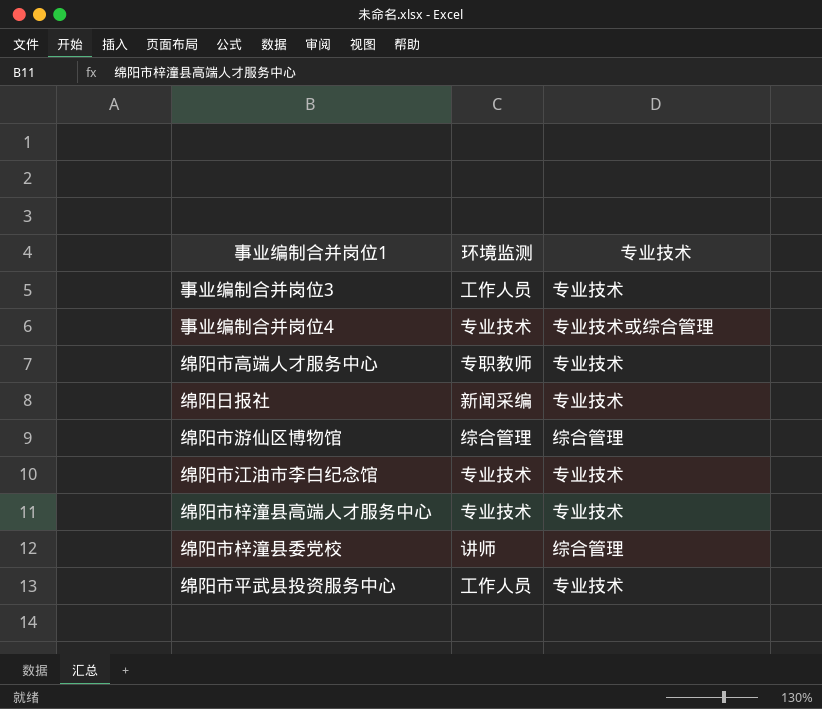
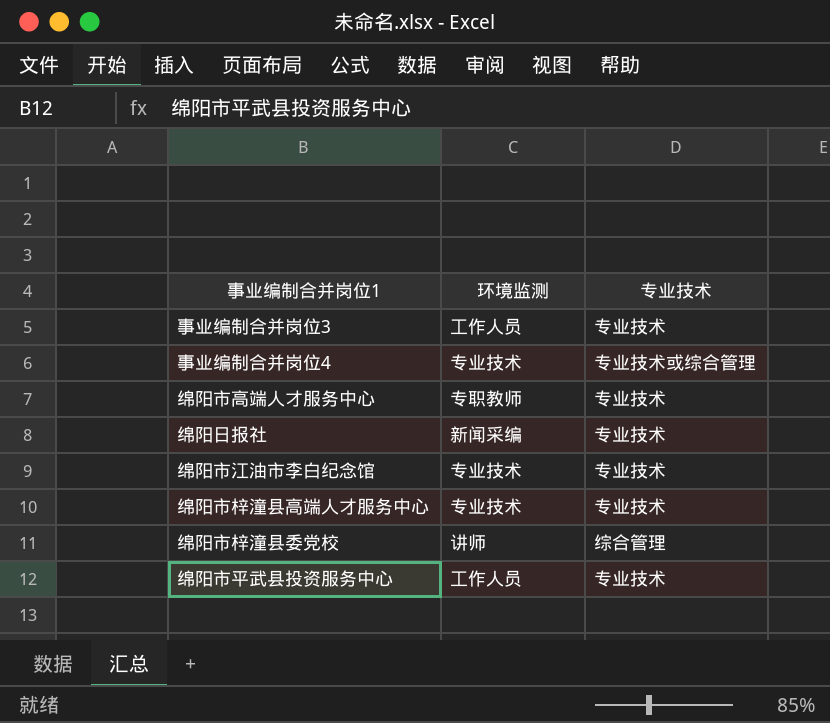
row 绵阳市游仙区博物馆: 综合管理 | 综合管理 -> none

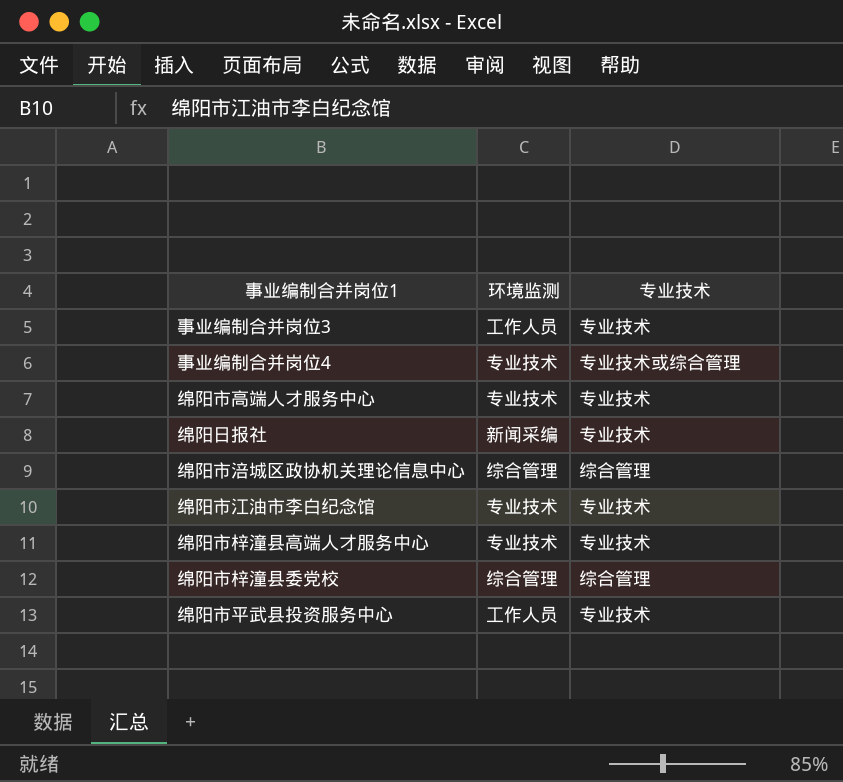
绵阳市高端人才服务中心 | 环境监测: 专职教师 -> 专业技术
row 绵阳市涪城区政协机关理论信息中心: none -> 综合管理 | 综合管理
绵阳市梓潼县委党校 | 环境监测: 讲师 -> 综合管理

